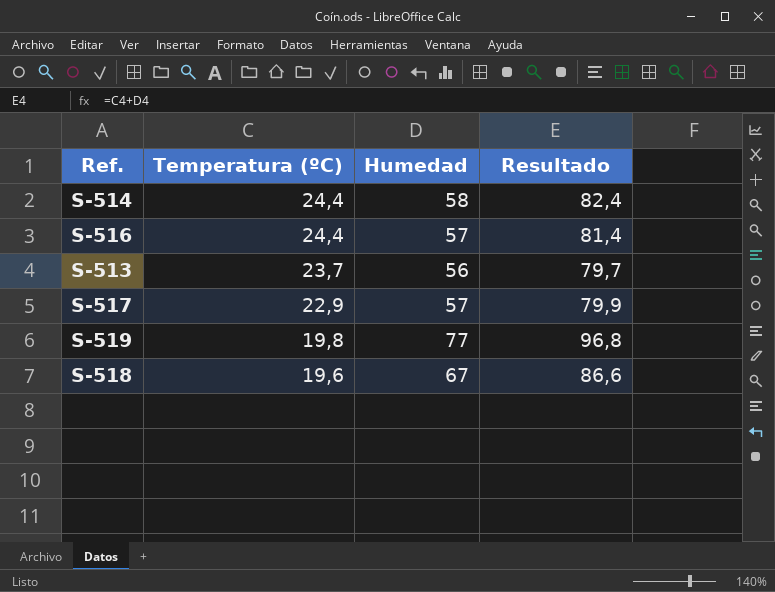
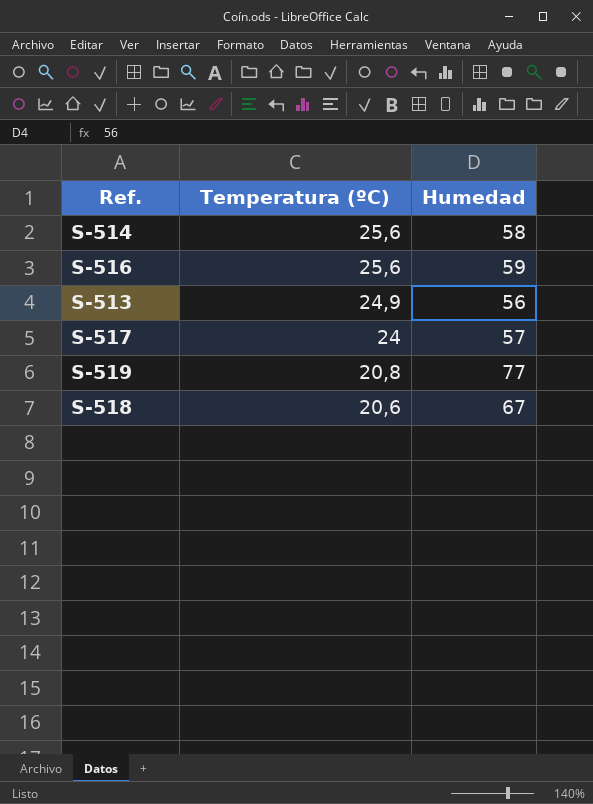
column Resultado | formula: [Temperatura (ºC)] + [Humedad] -> none
S-514 | Temperatura (ºC): 24,4 -> 25,6
S-516 | Temperatura (ºC): 24,4 -> 25,6
S-516 | Humedad: 57 -> 59
S-513 | Temperatura (ºC): 23,7 -> 24,9
S-517 | Temperatura (ºC): 22,9 -> 24
S-519 | Temperatura (ºC): 19,8 -> 20,8
S-518 | Temperatura (ºC): 19,6 -> 20,6

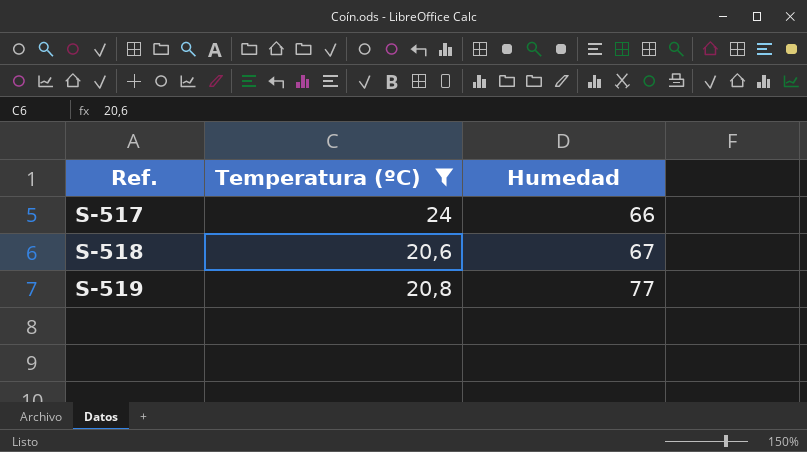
filter: none -> Temperatura (ºC) <= 24
row order: Temperatura (ºC) descending -> Ref. ascending
S-517 | Humedad: 57 -> 66

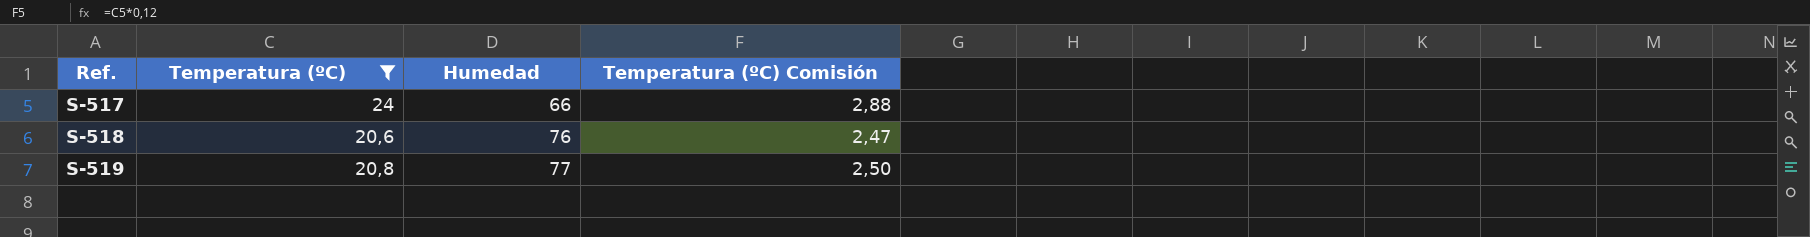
column Temperatura (ºC) Comisión | formula: none -> [Temperatura (ºC)] * 0,12
S-518 | Humedad: 67 -> 76

